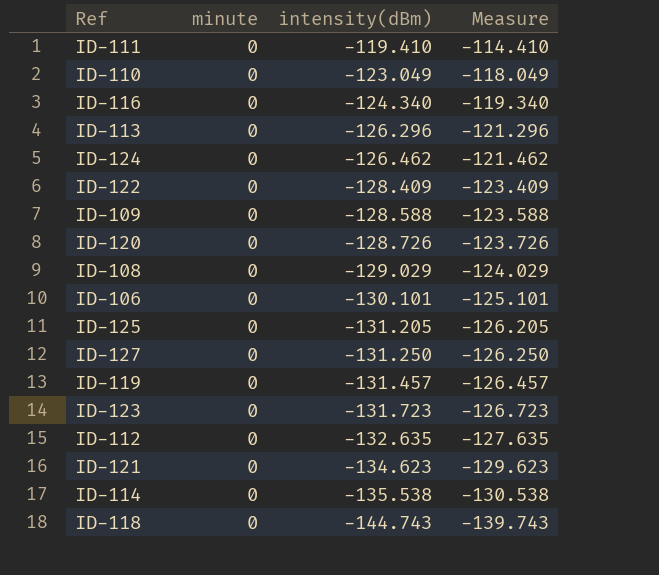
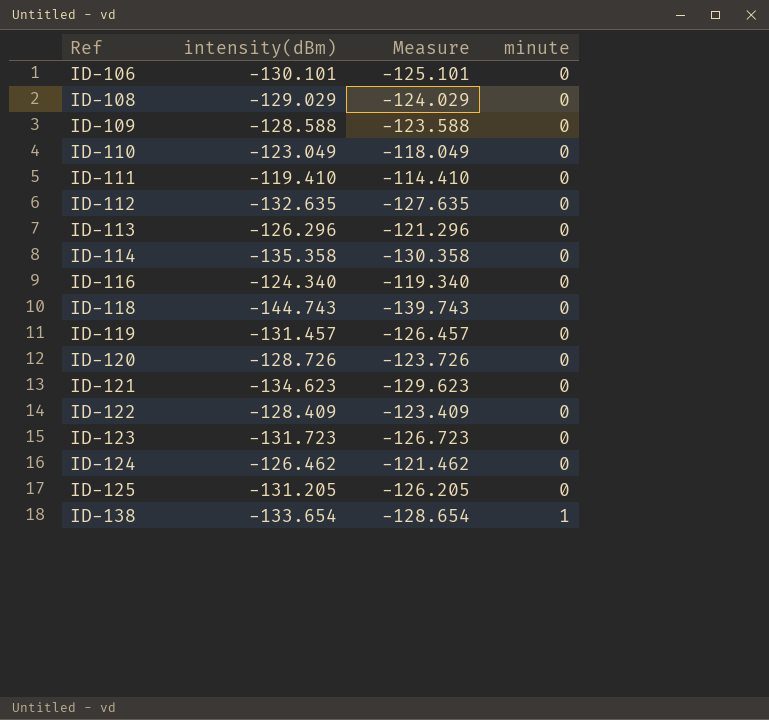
row order: intensity(dBm) descending -> Ref ascending
column minute | position: 2 -> 4
row ID-127: 0 | -131.250 | -126.250 -> none
ID-114 | intensity(dBm): -135.538 -> -135.358
ID-114 | Measure: -130.538 -> -130.358
row ID-138: none -> -133.654 | -128.654 | 1

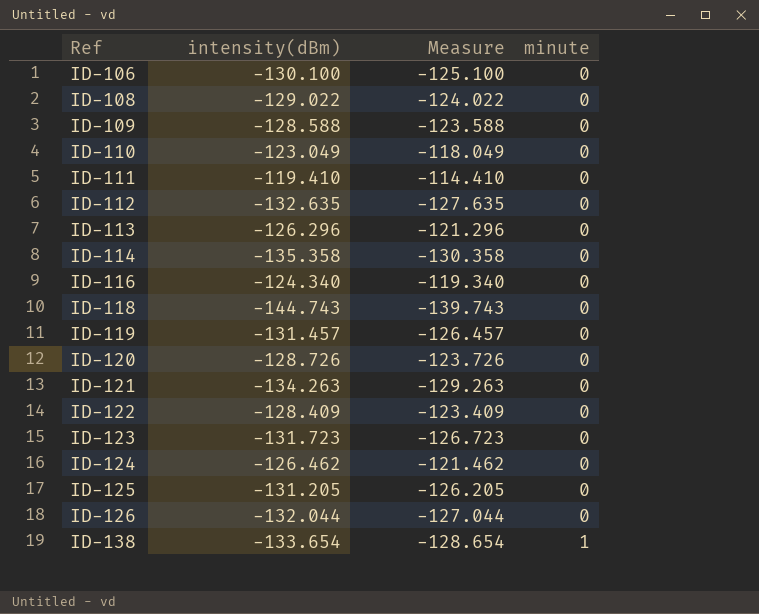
ID-106 | intensity(dBm): -130.101 -> -130.100
ID-106 | Measure: -125.101 -> -125.100
ID-108 | intensity(dBm): -129.029 -> -129.022
ID-108 | Measure: -124.029 -> -124.022
ID-121 | intensity(dBm): -134.623 -> -134.263
ID-121 | Measure: -129.623 -> -129.263
row ID-126: none -> -132.044 | -127.044 | 0

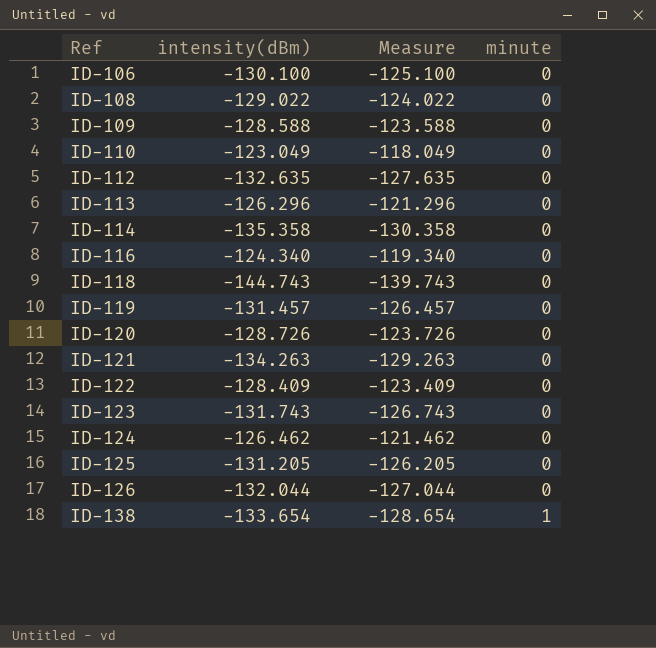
row ID-111: -119.410 | -114.410 | 0 -> none
ID-123 | intensity(dBm): -131.723 -> -131.743
ID-123 | Measure: -126.723 -> -126.743

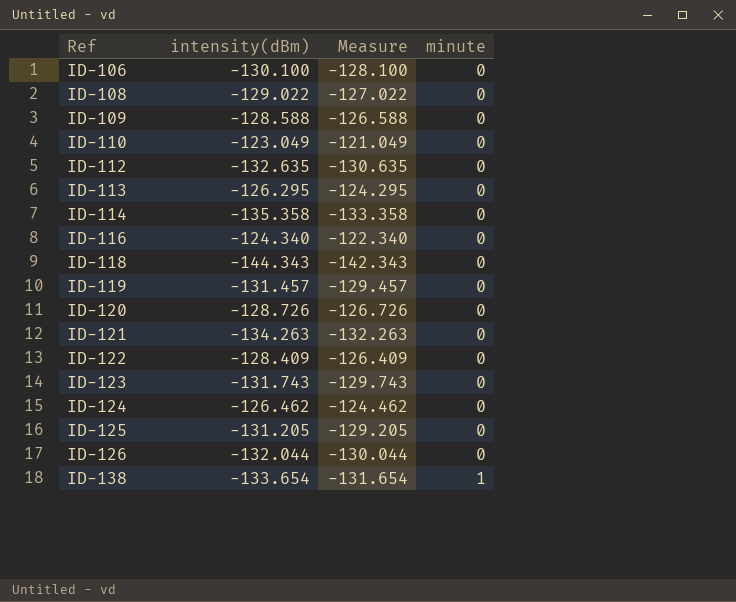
column Measure | formula: [intensity(dBm)] + 5 -> [intensity(dBm)] + 2
ID-113 | intensity(dBm): -126.296 -> -126.295
ID-118 | intensity(dBm): -144.743 -> -144.343

